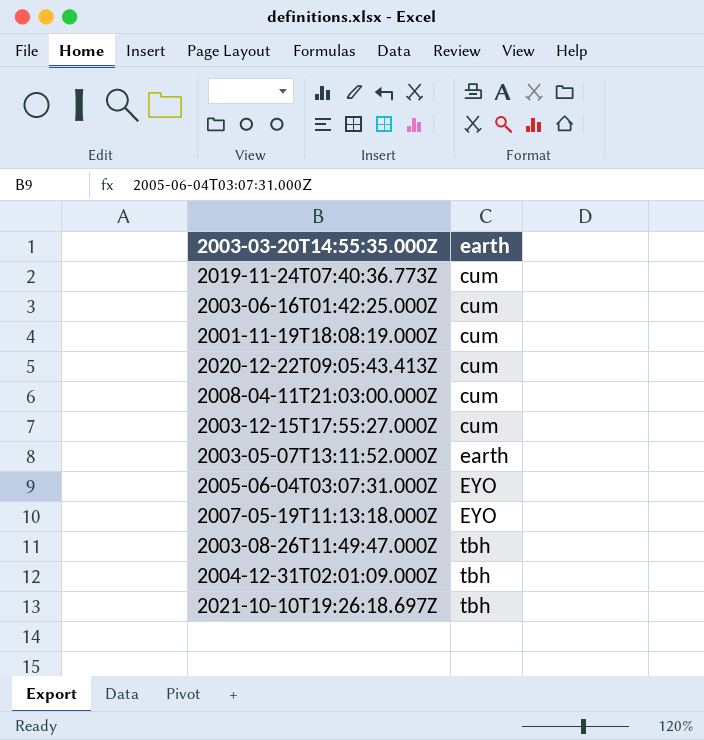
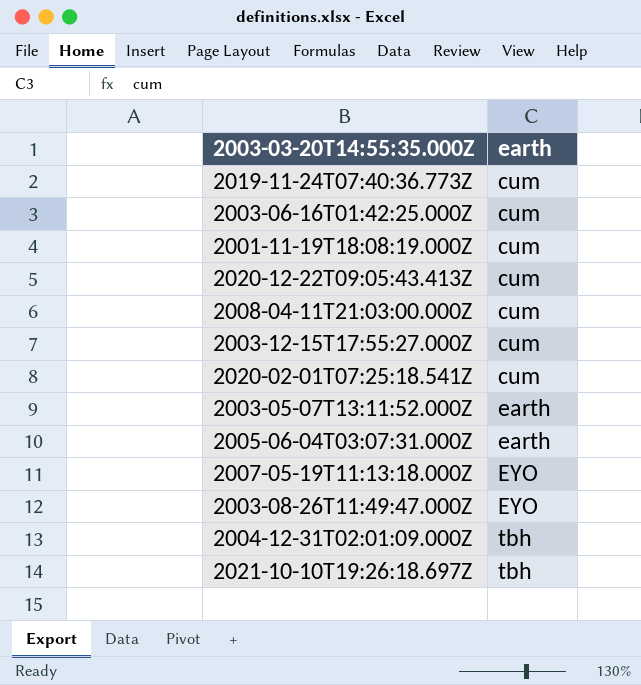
row 2020-02-01T07:25:18.541Z: none -> cum
2005-06-04T03:07:31.000Z | earth: EYO -> earth
2003-08-26T11:49:47.000Z | earth: tbh -> EYO

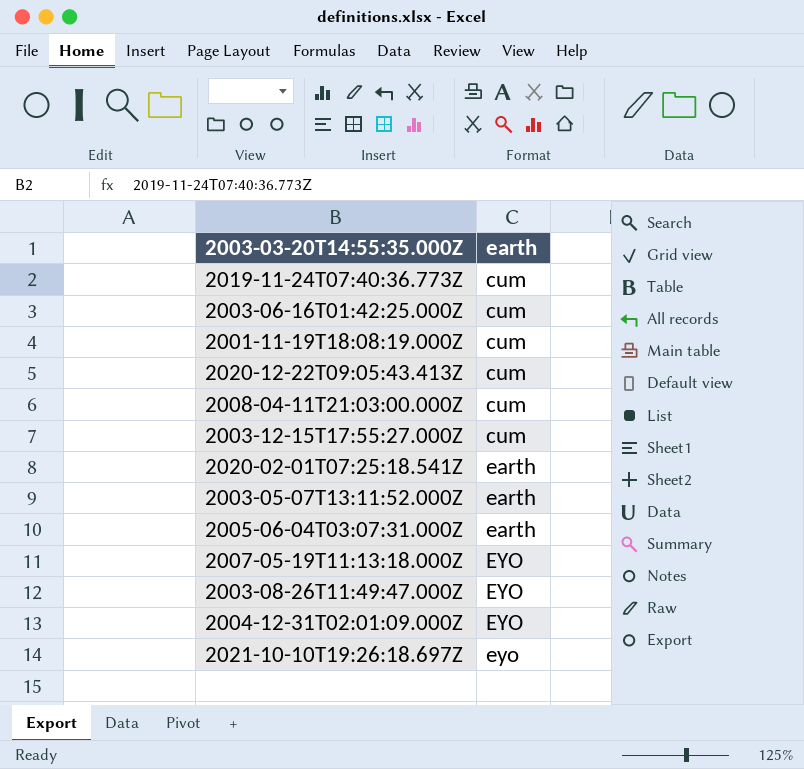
2020-02-01T07:25:18.541Z | earth: cum -> earth
2004-12-31T02:01:09.000Z | earth: tbh -> EYO
2021-10-10T19:26:18.697Z | earth: tbh -> eyo

